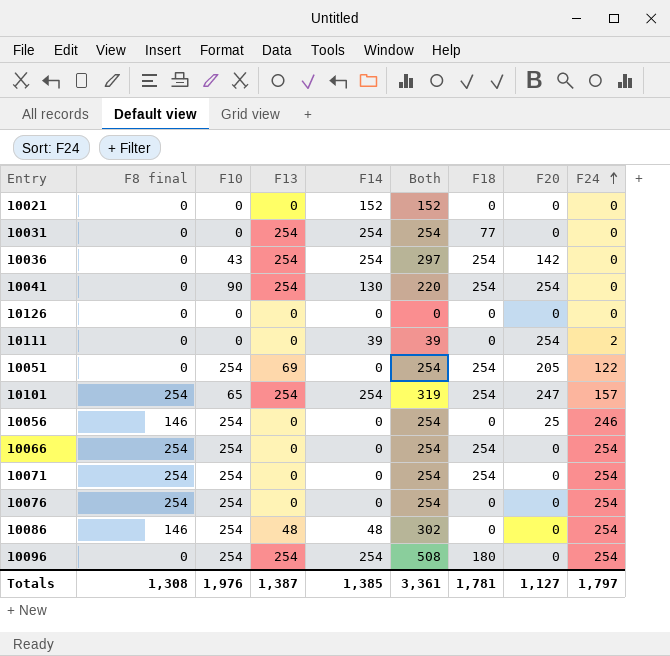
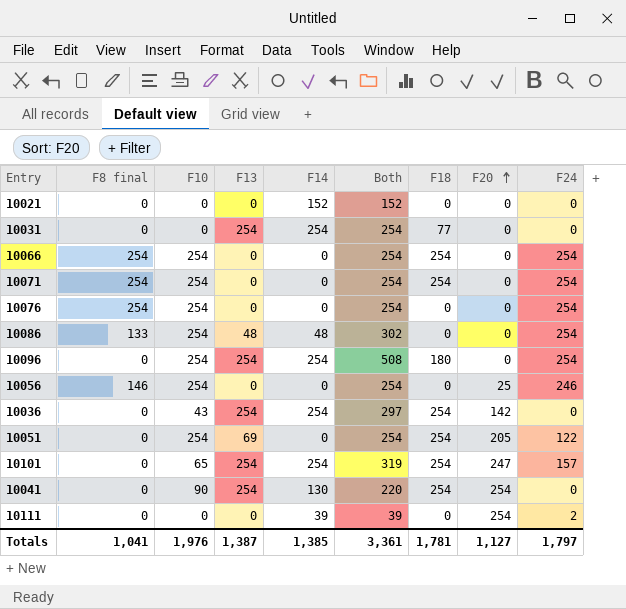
row order: F24 ascending -> F20 ascending
row 10126: 0 | 0 | 0 | 0 | 0 | 0 | 0 | 0 -> none
10086 | F8 final: 146 -> 133
10101 | F8 final: 254 -> 0
Totals | F8 final: 1,308 -> 1,041

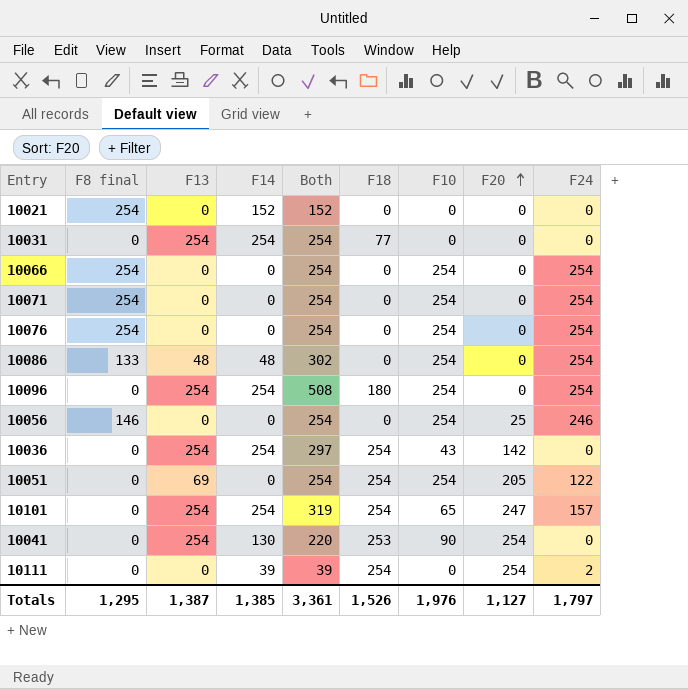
column F10 | position: 3 -> 7
10021 | F8 final: 0 -> 254
10066 | F18: 254 -> 0
10071 | F18: 254 -> 0
10041 | F18: 254 -> 253
10111 | F18: 0 -> 254
Totals | F8 final: 1,041 -> 1,295
Totals | F18: 1,781 -> 1,526

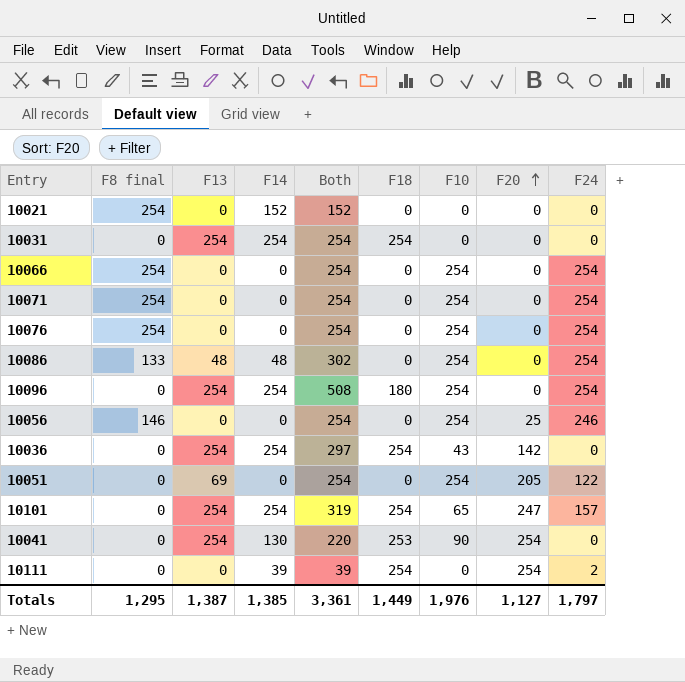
10031 | F18: 77 -> 254
10051 | F18: 254 -> 0
Totals | F18: 1,526 -> 1,449

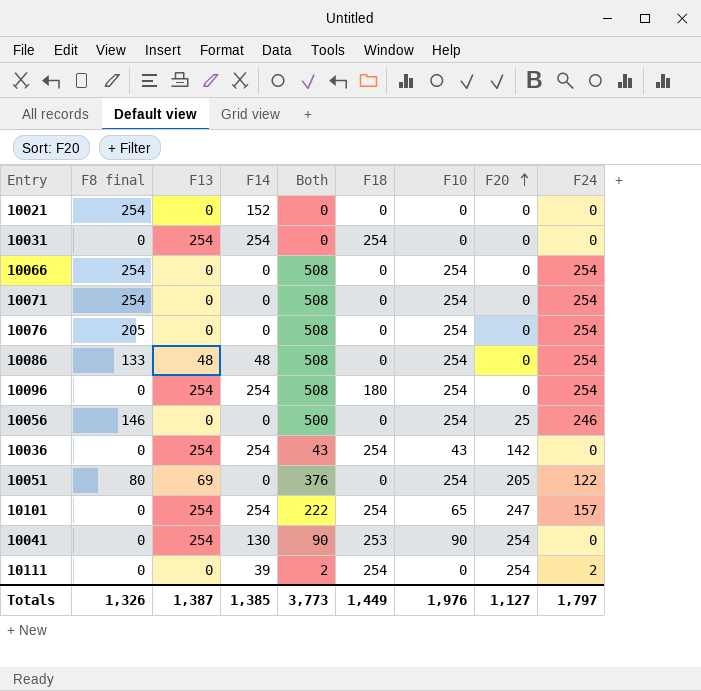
column Both | formula: [F14] + [F10] -> [F10] + [F24]
10076 | F8 final: 254 -> 205
10051 | F8 final: 0 -> 80
Totals | F8 final: 1,295 -> 1,326
Totals | Both: 3,361 -> 3,773

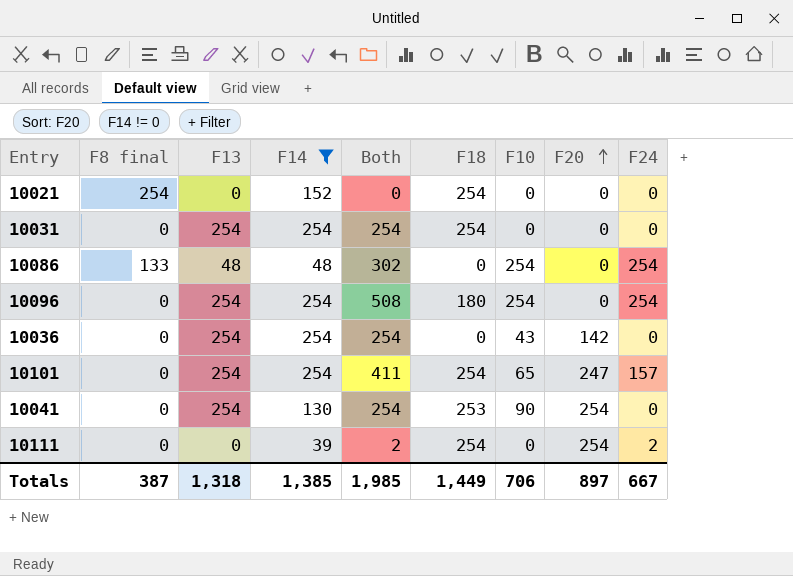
filter: none -> F14 != 0
column Both | formula: [F10] + [F24] -> [F13] + [F24]
10021 | F18: 0 -> 254
10036 | F18: 254 -> 0
Totals | F8 final: 1,326 -> 387
Totals | F13: 1,387 -> 1,318
Totals | Both: 3,773 -> 1,985
Totals | F10: 1,976 -> 706
Totals | F20: 1,127 -> 897
Totals | F24: 1,797 -> 667

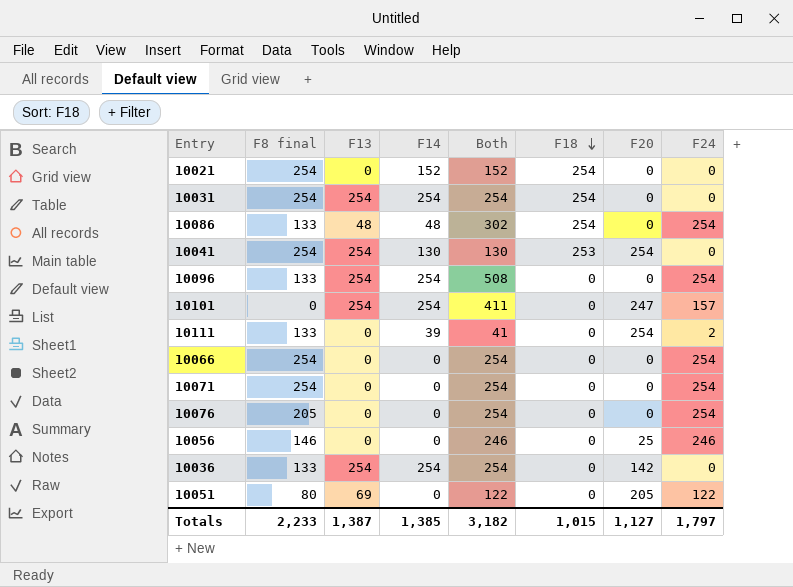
filter: F14 != 0 -> none
row order: F20 ascending -> F18 descending
column F10 | position: 7 -> none
column Both | formula: [F13] + [F24] -> [F14] + [F24]
10031 | F8 final: 0 -> 254
10086 | F18: 0 -> 254
10041 | F8 final: 0 -> 254
10096 | F8 final: 0 -> 133
10096 | F18: 180 -> 0
10101 | F18: 254 -> 0
10111 | F8 final: 0 -> 133
10111 | F18: 254 -> 0
10036 | F8 final: 0 -> 133
Totals | F8 final: 387 -> 2,233
Totals | F13: 1,318 -> 1,387
Totals | Both: 1,985 -> 3,182
Totals | F18: 1,449 -> 1,015
Totals | F20: 897 -> 1,127
Totals | F24: 667 -> 1,797

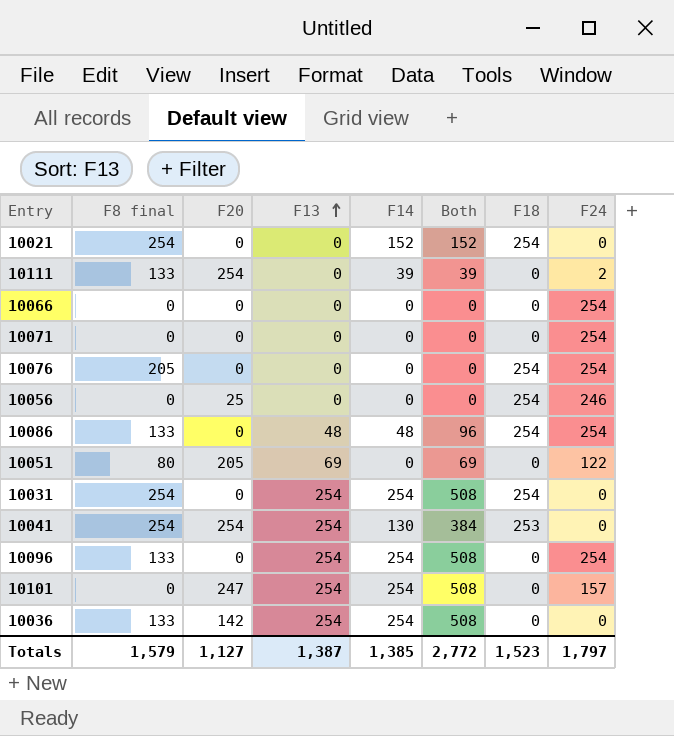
row order: F18 descending -> F13 ascending
column F20 | position: 7 -> 3
column Both | formula: [F14] + [F24] -> [F13] + [F14]
10066 | F8 final: 254 -> 0
10071 | F8 final: 254 -> 0
10076 | F18: 0 -> 254
10056 | F8 final: 146 -> 0
10056 | F18: 0 -> 254
Totals | F8 final: 2,233 -> 1,579
Totals | Both: 3,182 -> 2,772
Totals | F18: 1,015 -> 1,523

